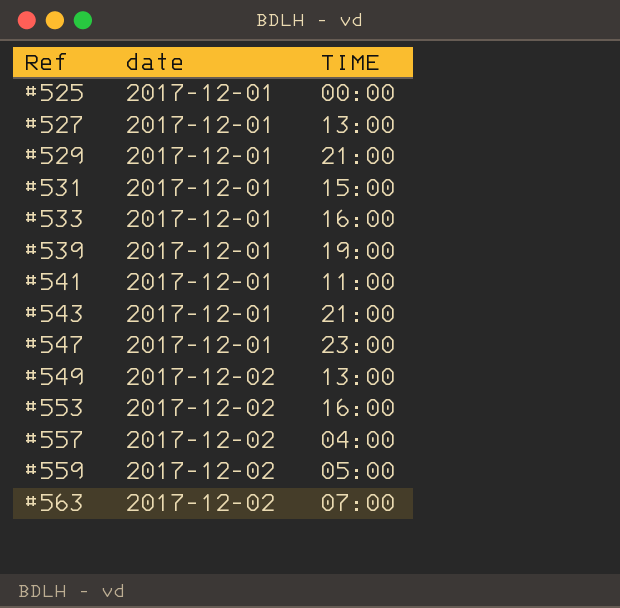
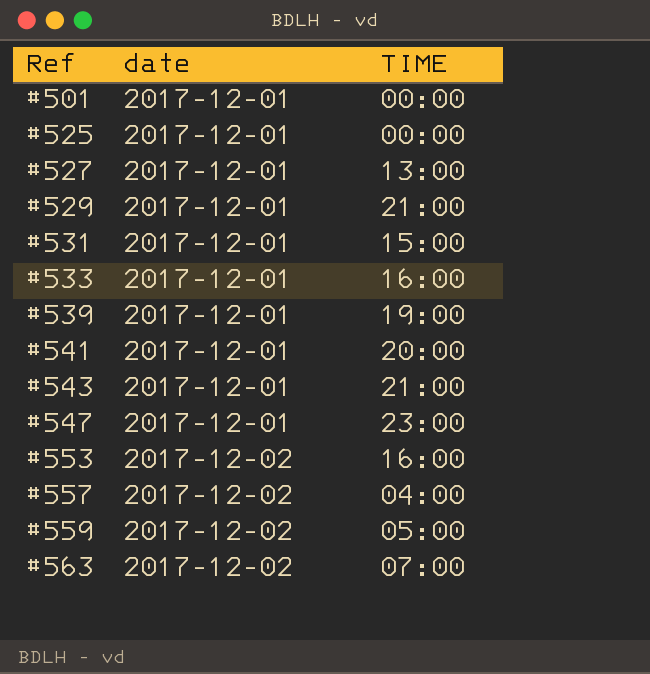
row #549: 2017-12-02 | 13:00 -> none
row #501: none -> 2017-12-01 | 00:00
#541 | TIME: 11:00 -> 20:00

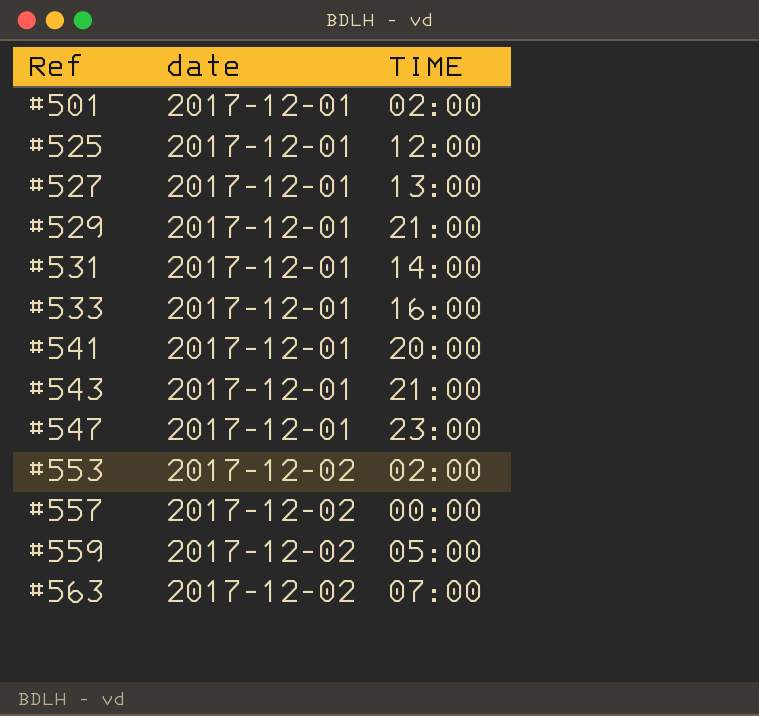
row #539: 2017-12-01 | 19:00 -> none
#501 | TIME: 00:00 -> 02:00
#525 | TIME: 00:00 -> 12:00
#531 | TIME: 15:00 -> 14:00
#553 | TIME: 16:00 -> 02:00
#557 | TIME: 04:00 -> 00:00

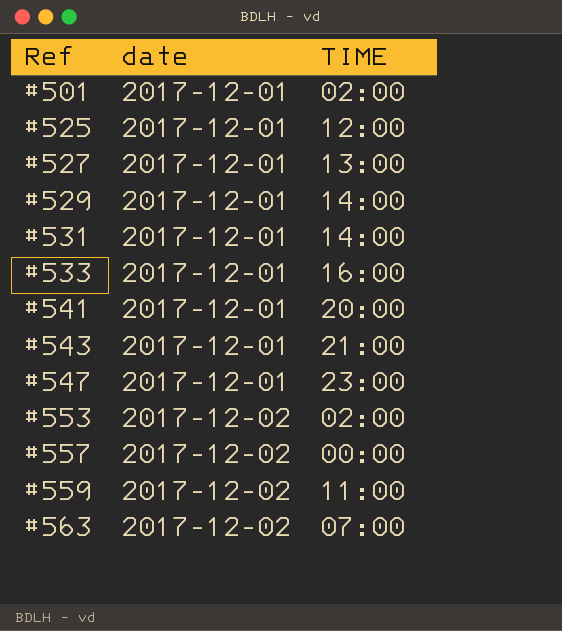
#529 | TIME: 21:00 -> 14:00
#559 | TIME: 05:00 -> 11:00

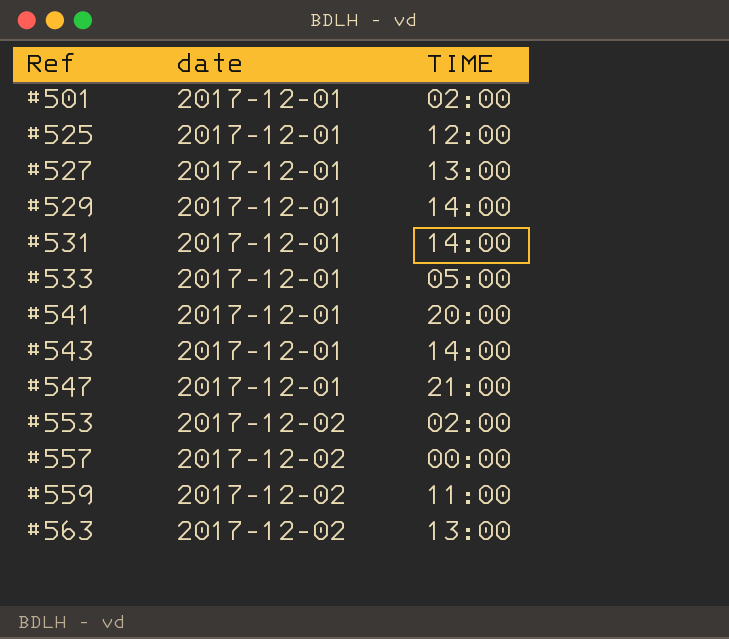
#533 | TIME: 16:00 -> 05:00
#543 | TIME: 21:00 -> 14:00
#547 | TIME: 23:00 -> 21:00
#563 | TIME: 07:00 -> 13:00

